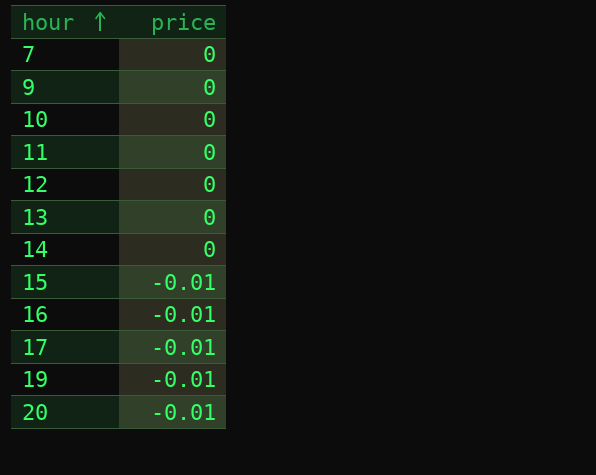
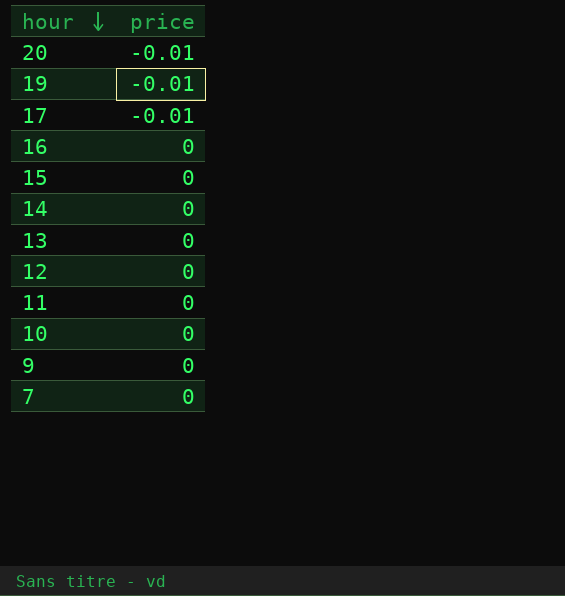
row order: hour ascending -> hour descending
16 | price: -0.01 -> 0
15 | price: -0.01 -> 0

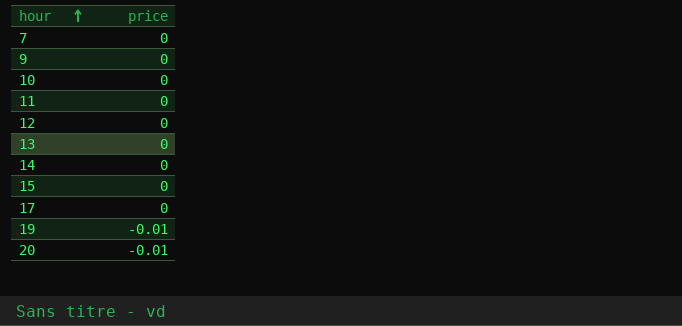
row order: hour descending -> hour ascending
row 16: 0 -> none
17 | price: -0.01 -> 0

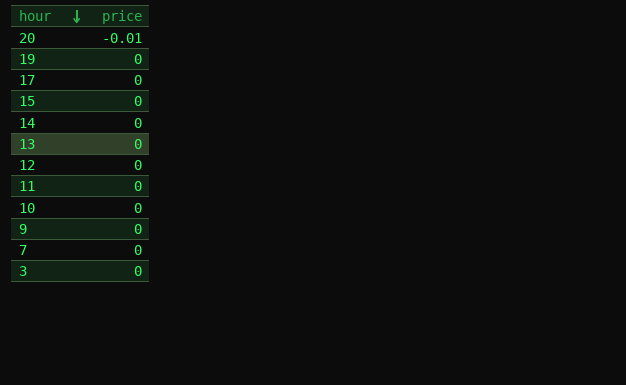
row order: hour ascending -> hour descending
19 | price: -0.01 -> 0
row 3: none -> 0

